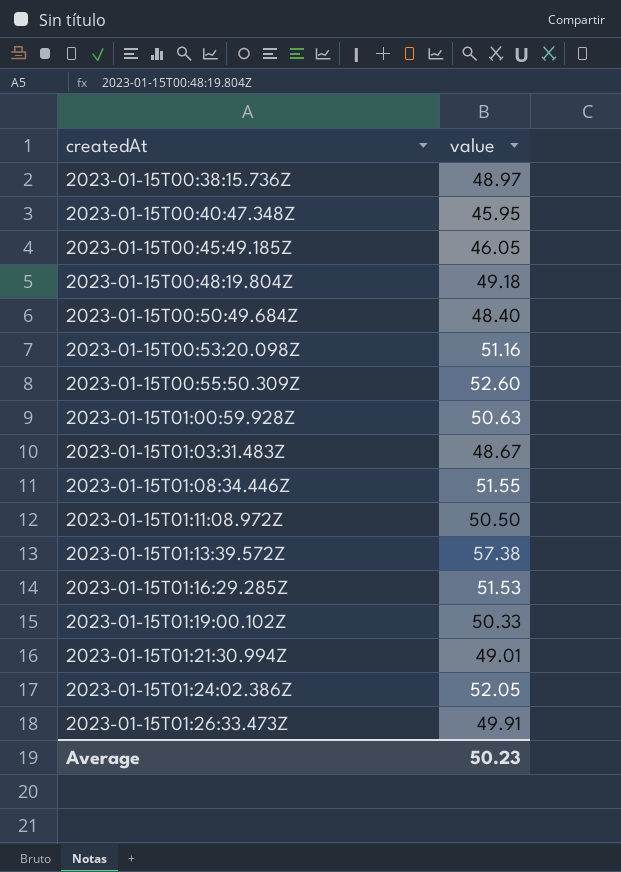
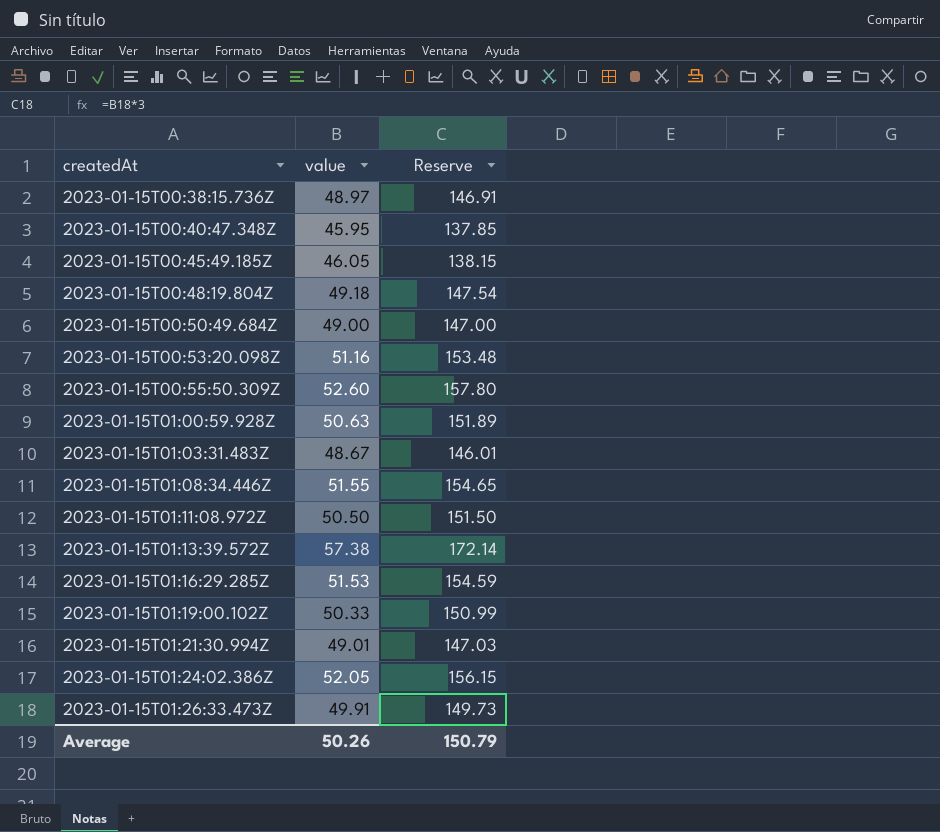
column Reserve | formula: none -> [value] * 3
2023-01-15T00:50:49.684Z | value: 48.40 -> 49.00
Average | value: 50.23 -> 50.26

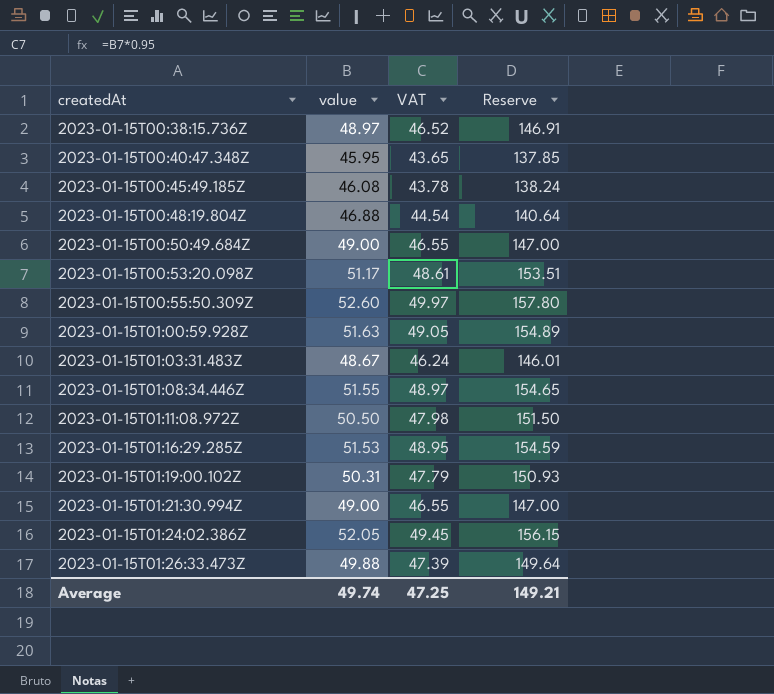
column VAT | formula: none -> [value] * 0.95
row 2023-01-15T01:13:39.572Z: 57.38 | 172.14 -> none
2023-01-15T00:45:49.185Z | value: 46.05 -> 46.08
2023-01-15T00:45:49.185Z | Reserve: 138.15 -> 138.24
2023-01-15T00:48:19.804Z | value: 49.18 -> 46.88
2023-01-15T00:48:19.804Z | Reserve: 147.54 -> 140.64
2023-01-15T00:53:20.098Z | value: 51.16 -> 51.17
2023-01-15T00:53:20.098Z | Reserve: 153.48 -> 153.51
2023-01-15T01:00:59.928Z | value: 50.63 -> 51.63
2023-01-15T01:00:59.928Z | Reserve: 151.89 -> 154.89
2023-01-15T01:19:00.102Z | value: 50.33 -> 50.31
2023-01-15T01:19:00.102Z | Reserve: 150.99 -> 150.93
2023-01-15T01:21:30.994Z | value: 49.01 -> 49.00
2023-01-15T01:21:30.994Z | Reserve: 147.03 -> 147.00
2023-01-15T01:26:33.473Z | value: 49.91 -> 49.88
2023-01-15T01:26:33.473Z | Reserve: 149.73 -> 149.64
Average | value: 50.26 -> 49.74
Average | Reserve: 150.79 -> 149.21

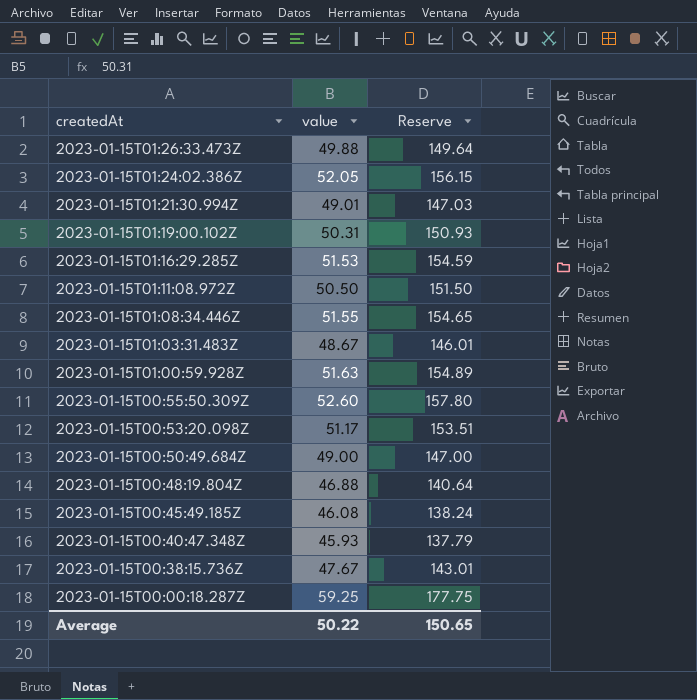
row order: createdAt ascending -> createdAt descending
column VAT | formula: [value] * 0.95 -> none
2023-01-15T01:21:30.994Z | value: 49.00 -> 49.01
2023-01-15T01:21:30.994Z | Reserve: 147.00 -> 147.03
2023-01-15T00:40:47.348Z | value: 45.95 -> 45.93
2023-01-15T00:40:47.348Z | Reserve: 137.85 -> 137.79
2023-01-15T00:38:15.736Z | value: 48.97 -> 47.67
2023-01-15T00:38:15.736Z | Reserve: 146.91 -> 143.01
row 2023-01-15T00:00:18.287Z: none -> 59.25 | 177.75
Average | value: 49.74 -> 50.22
Average | Reserve: 149.21 -> 150.65

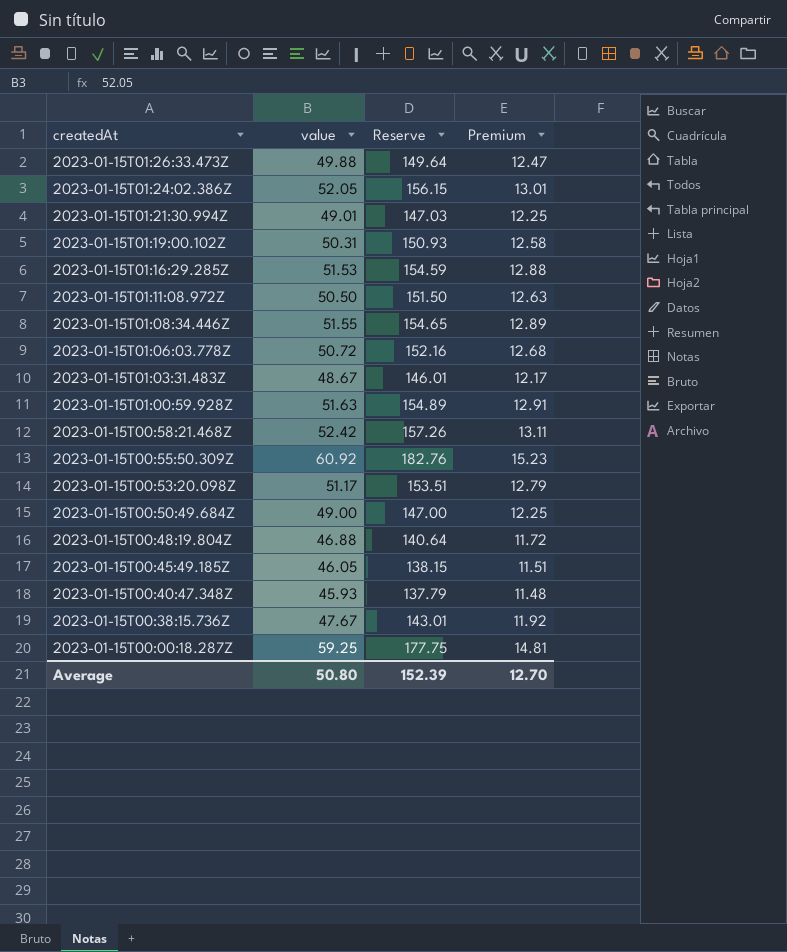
column Premium | formula: none -> [value] * 0.25
row 2023-01-15T01:06:03.778Z: none -> 50.72 | 152.16 | 12.68
row 2023-01-15T00:58:21.468Z: none -> 52.42 | 157.26 | 13.11
2023-01-15T00:55:50.309Z | value: 52.60 -> 60.92
2023-01-15T00:55:50.309Z | Reserve: 157.80 -> 182.76
2023-01-15T00:45:49.185Z | value: 46.08 -> 46.05
2023-01-15T00:45:49.185Z | Reserve: 138.24 -> 138.15
Average | value: 50.22 -> 50.80
Average | Reserve: 150.65 -> 152.39

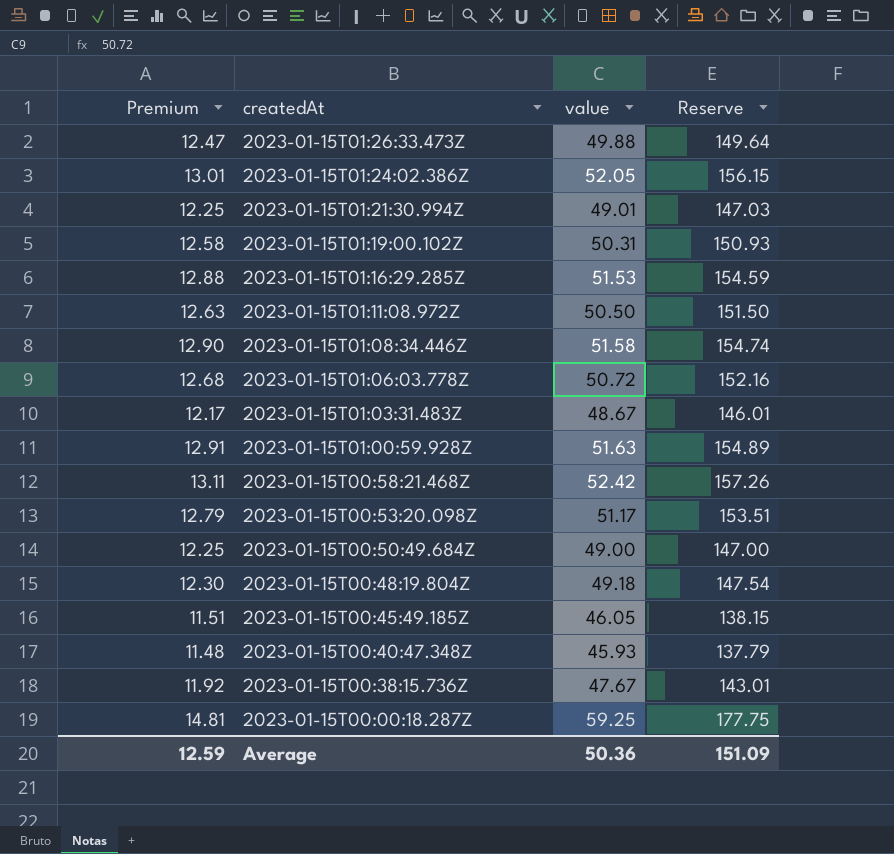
column Premium | position: 4 -> 1
row 2023-01-15T00:55:50.309Z: 60.92 | 182.76 | 15.23 -> none
2023-01-15T01:08:34.446Z | Premium: 12.89 -> 12.90
2023-01-15T01:08:34.446Z | value: 51.55 -> 51.58
2023-01-15T01:08:34.446Z | Reserve: 154.65 -> 154.74
2023-01-15T00:48:19.804Z | Premium: 11.72 -> 12.30
2023-01-15T00:48:19.804Z | value: 46.88 -> 49.18
2023-01-15T00:48:19.804Z | Reserve: 140.64 -> 147.54
Average | Premium: 12.70 -> 12.59
Average | value: 50.80 -> 50.36
Average | Reserve: 152.39 -> 151.09

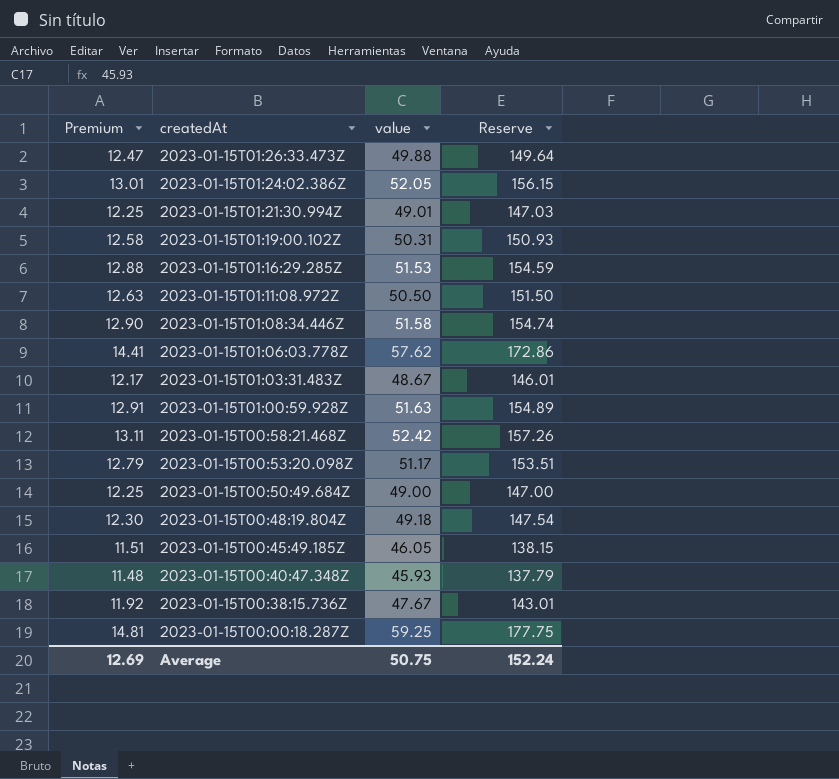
2023-01-15T01:06:03.778Z | Premium: 12.68 -> 14.41
2023-01-15T01:06:03.778Z | value: 50.72 -> 57.62
2023-01-15T01:06:03.778Z | Reserve: 152.16 -> 172.86
Average | Premium: 12.59 -> 12.69
Average | value: 50.36 -> 50.75
Average | Reserve: 151.09 -> 152.24

